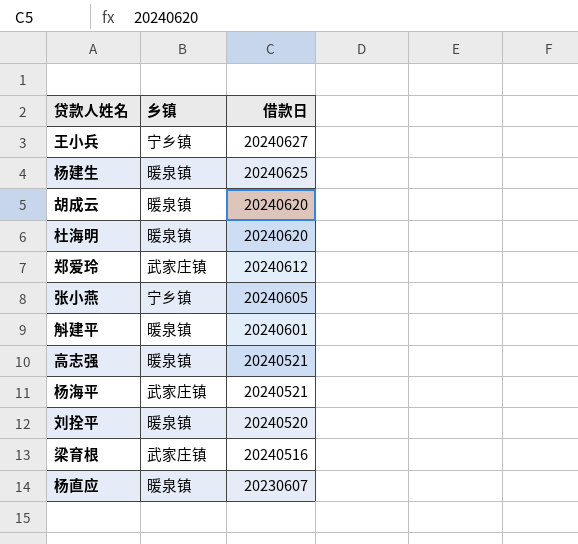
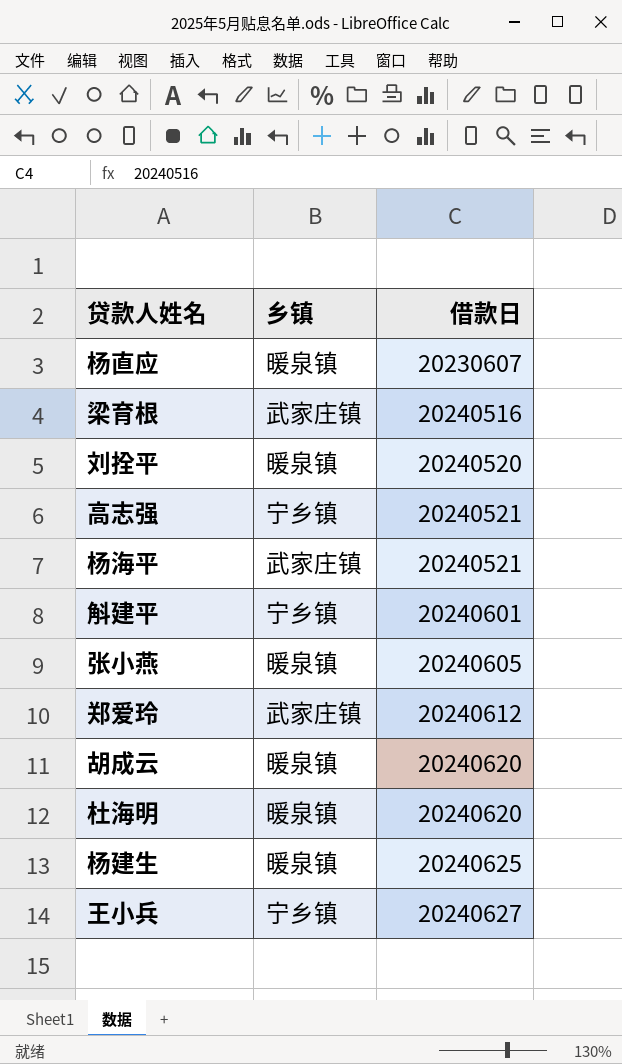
row order: 借款日 descending -> 借款日 ascending
高志强 | 乡镇: 暖泉镇 -> 宁乡镇
斛建平 | 乡镇: 暖泉镇 -> 宁乡镇
张小燕 | 乡镇: 宁乡镇 -> 暖泉镇

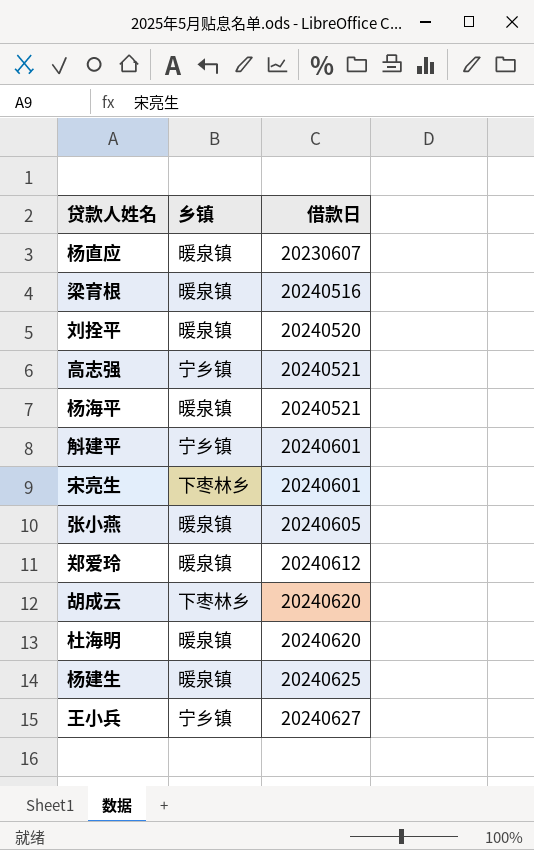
梁育根 | 乡镇: 武家庄镇 -> 暖泉镇
杨海平 | 乡镇: 武家庄镇 -> 暖泉镇
row 宋亮生: none -> 下枣林乡 | 20240601
郑爱玲 | 乡镇: 武家庄镇 -> 暖泉镇
胡成云 | 乡镇: 暖泉镇 -> 下枣林乡

